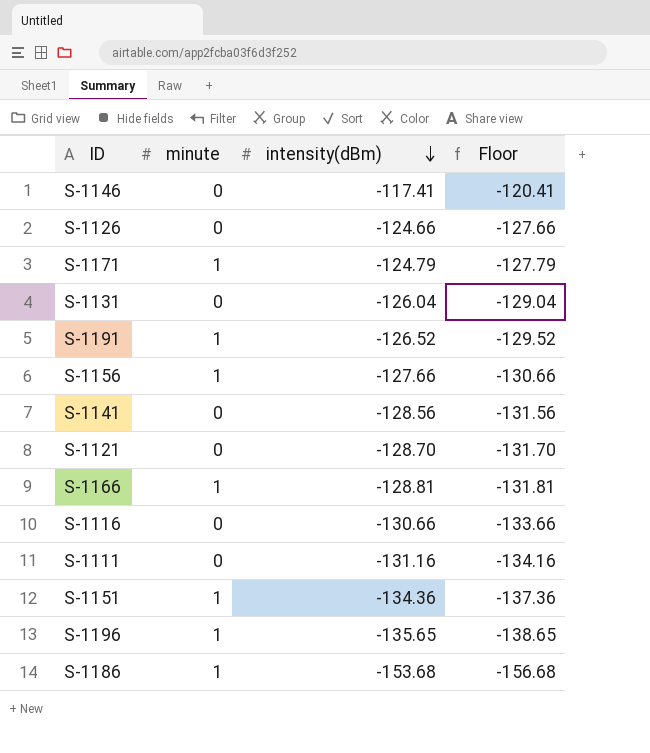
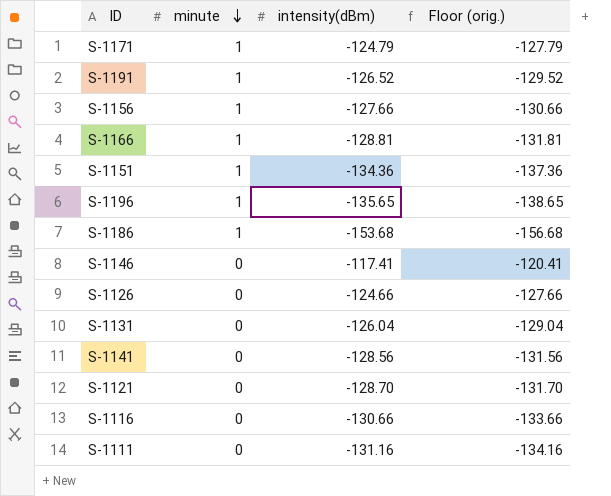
row order: intensity(dBm) descending -> minute descending
column name: Floor -> Floor (orig.)

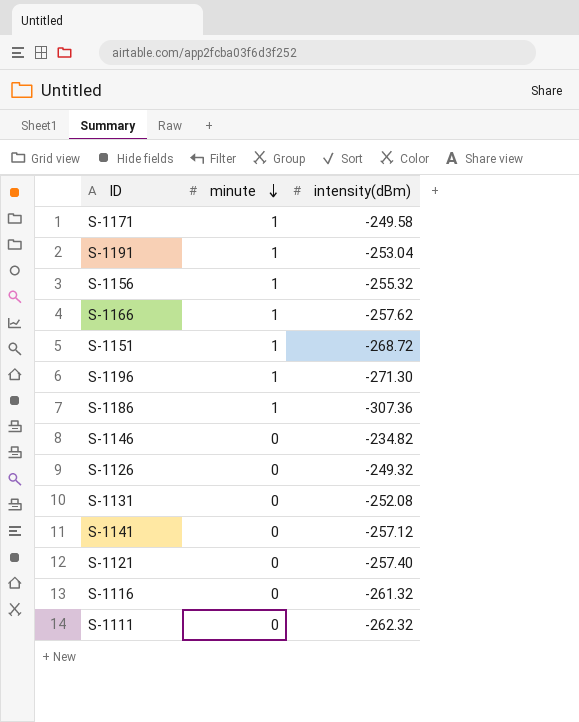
column Floor (orig.) | formula: [intensity(dBm)] - 3 -> none
S-1171 | intensity(dBm): -124.79 -> -249.58
S-1191 | intensity(dBm): -126.52 -> -253.04
S-1156 | intensity(dBm): -127.66 -> -255.32
S-1166 | intensity(dBm): -128.81 -> -257.62
S-1151 | intensity(dBm): -134.36 -> -268.72
S-1196 | intensity(dBm): -135.65 -> -271.30
S-1186 | intensity(dBm): -153.68 -> -307.36
S-1146 | intensity(dBm): -117.41 -> -234.82
S-1126 | intensity(dBm): -124.66 -> -249.32
S-1131 | intensity(dBm): -126.04 -> -252.08
S-1141 | intensity(dBm): -128.56 -> -257.12
S-1121 | intensity(dBm): -128.70 -> -257.40
S-1116 | intensity(dBm): -130.66 -> -261.32
S-1111 | intensity(dBm): -131.16 -> -262.32

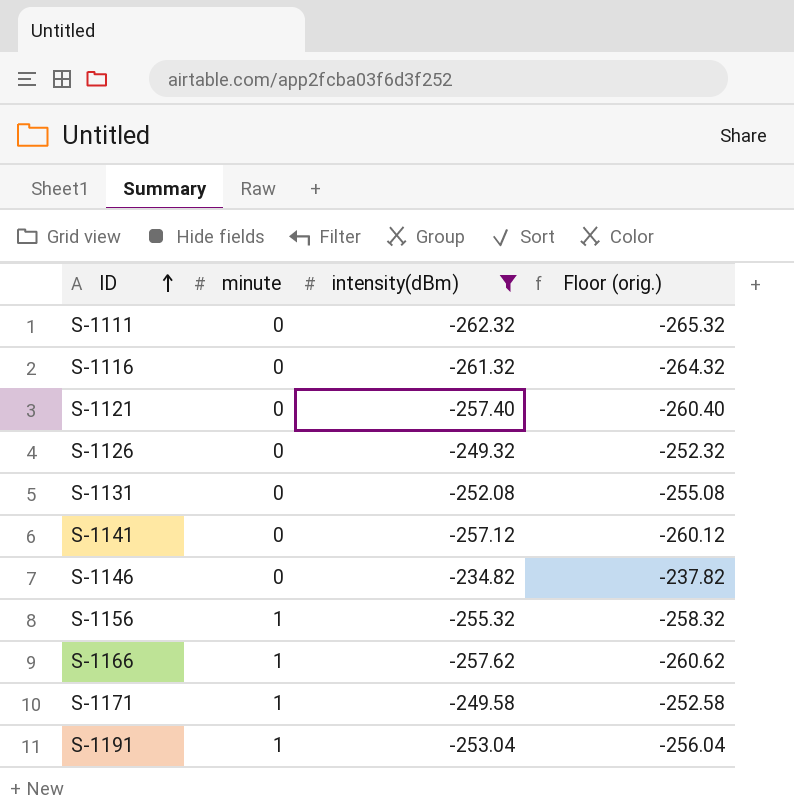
filter: none -> intensity(dBm) >= -262.32
row order: minute descending -> ID ascending
column Floor (orig.) | formula: none -> [intensity(dBm)] - 3

